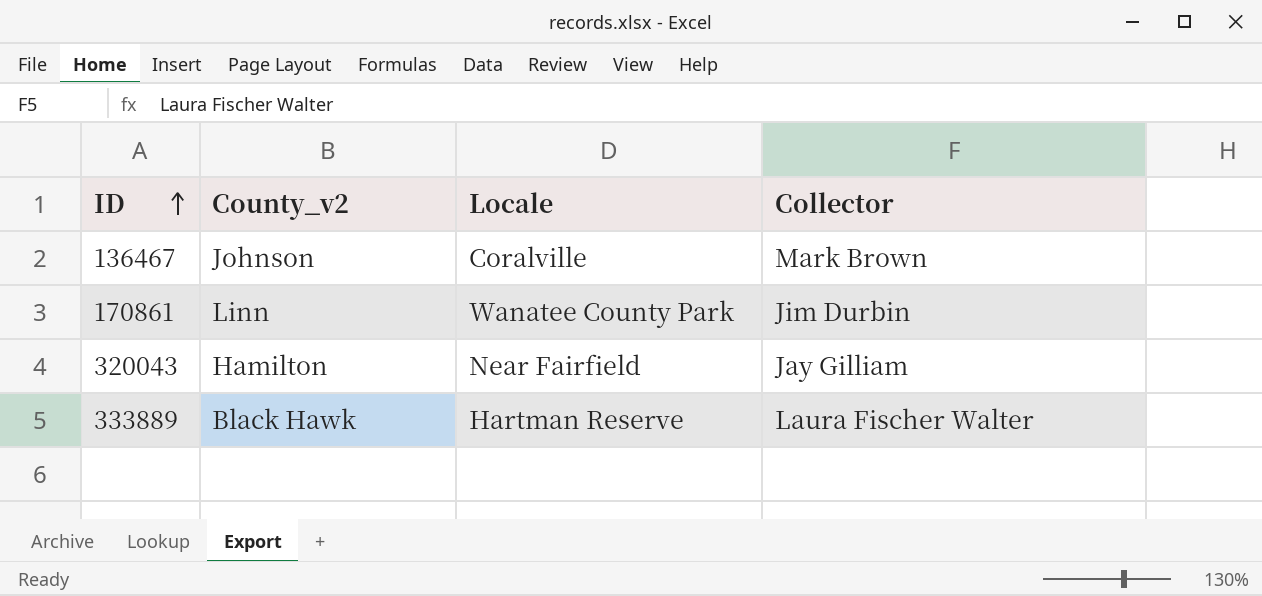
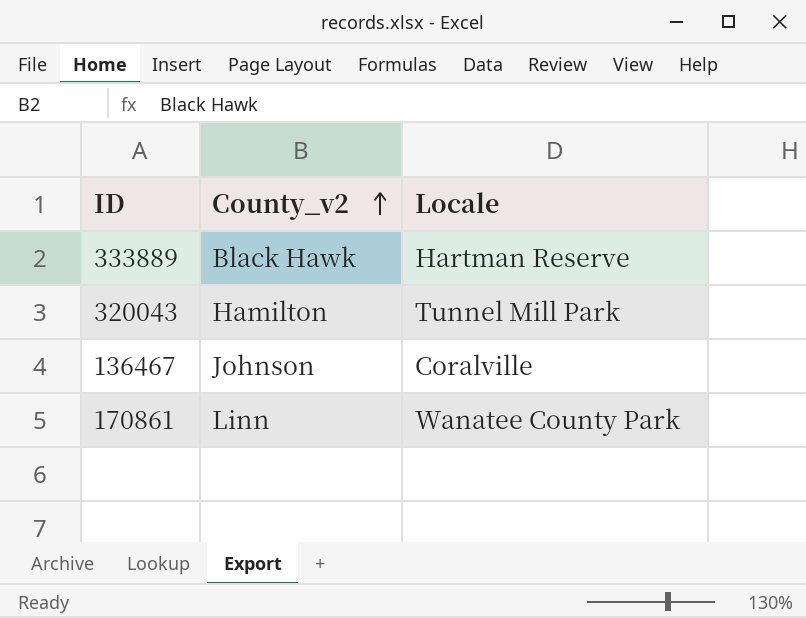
row order: ID ascending -> County_v2 ascending
column Collector | position: 4 -> none
320043 | Locale: Near Fairfield -> Tunnel Mill Park

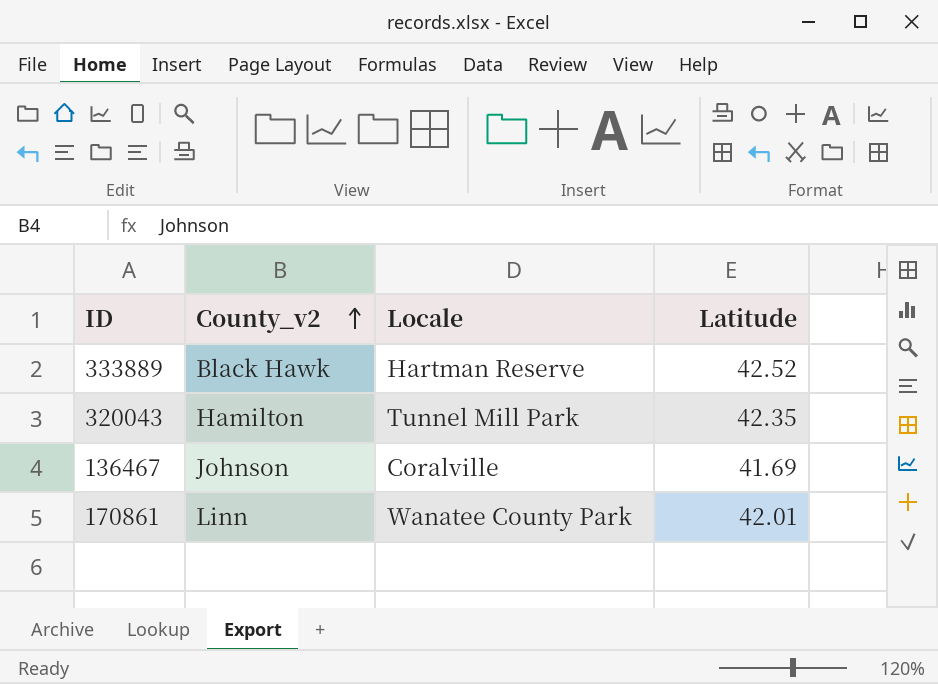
column Latitude | position: none -> 4

